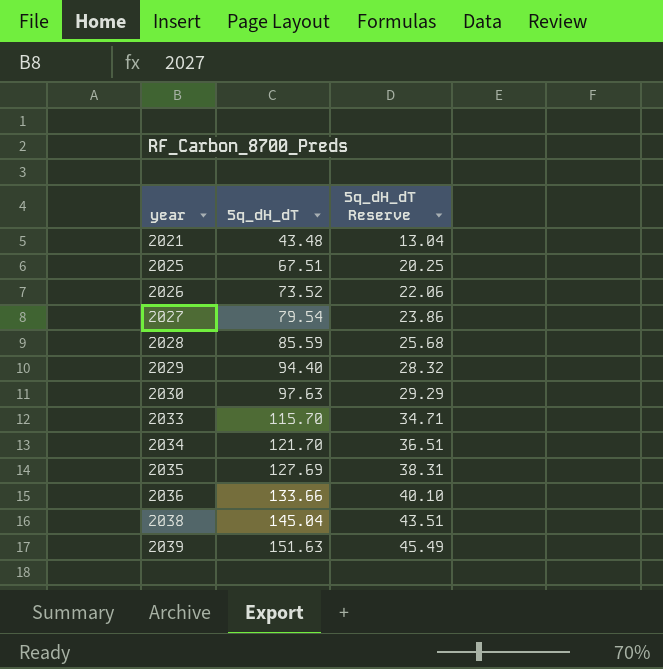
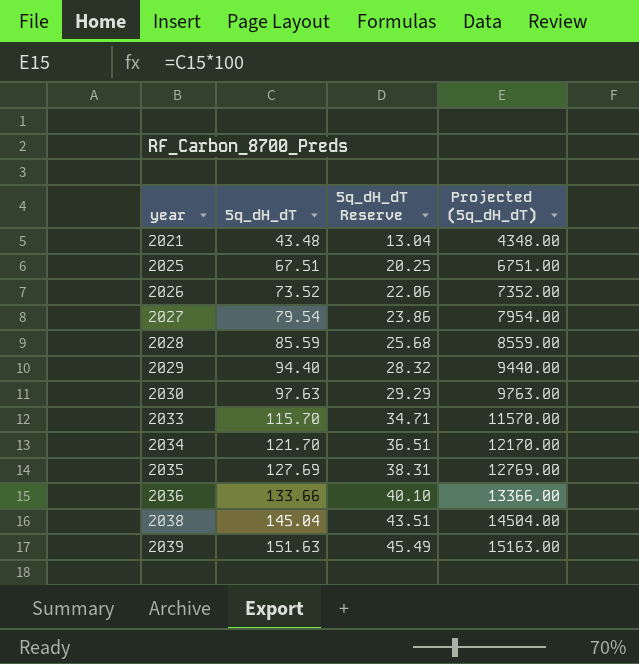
column Projected (5q_dH_dT) | formula: none -> [5q_dH_dT] * 100

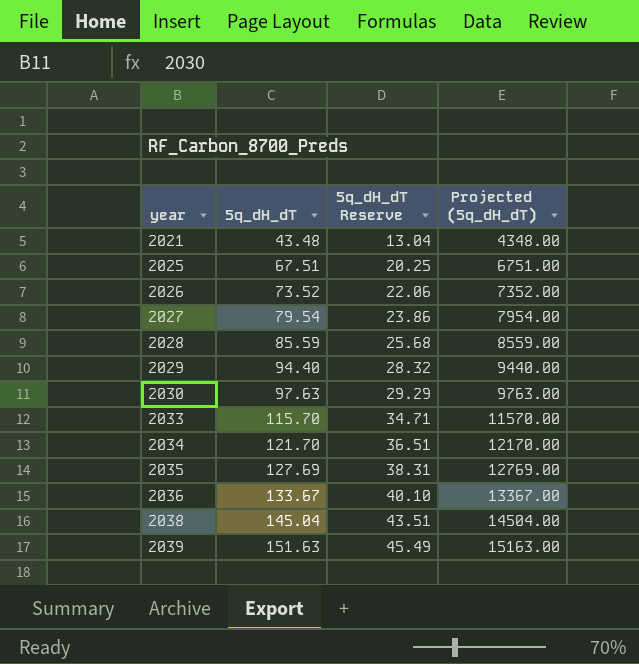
2036 | 5q_dH_dT: 133.66 -> 133.67
2036 | Projected (5q_dH_dT): 13366.00 -> 13367.00

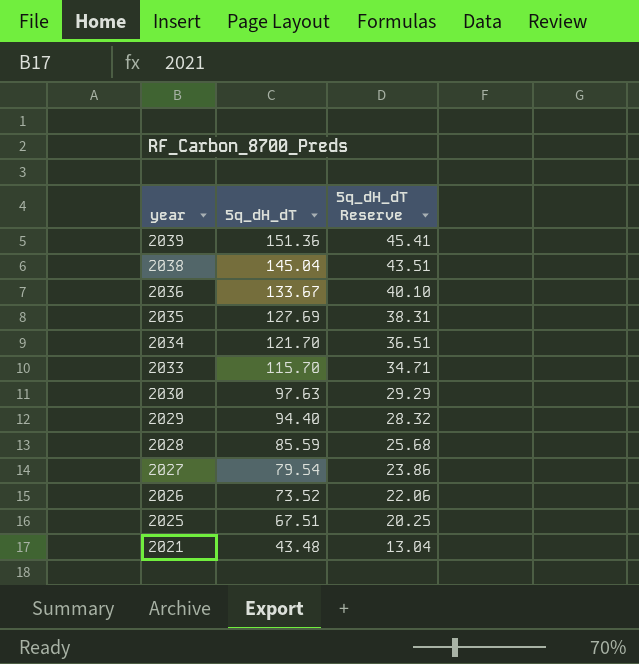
row order: year ascending -> year descending
column Projected (5q_dH_dT) | formula: [5q_dH_dT] * 100 -> none
2039 | 5q_dH_dT: 151.63 -> 151.36
2039 | 5q_dH_dT Reserve: 45.49 -> 45.41

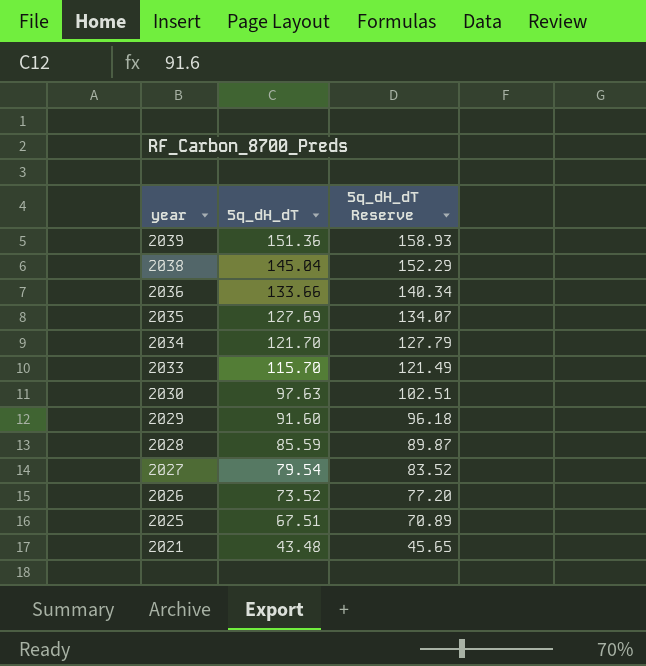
column 5q_dH_dT Reserve | formula: [5q_dH_dT] * 0.3 -> [5q_dH_dT] * 1.05
2036 | 5q_dH_dT: 133.67 -> 133.66
2029 | 5q_dH_dT: 94.40 -> 91.60

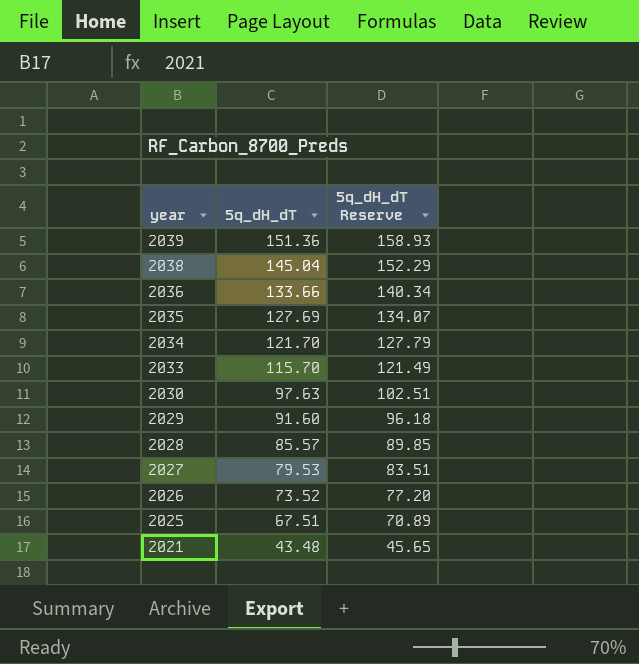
2028 | 5q_dH_dT: 85.59 -> 85.57
2028 | 5q_dH_dT Reserve: 89.87 -> 89.85
2027 | 5q_dH_dT: 79.54 -> 79.53
2027 | 5q_dH_dT Reserve: 83.52 -> 83.51

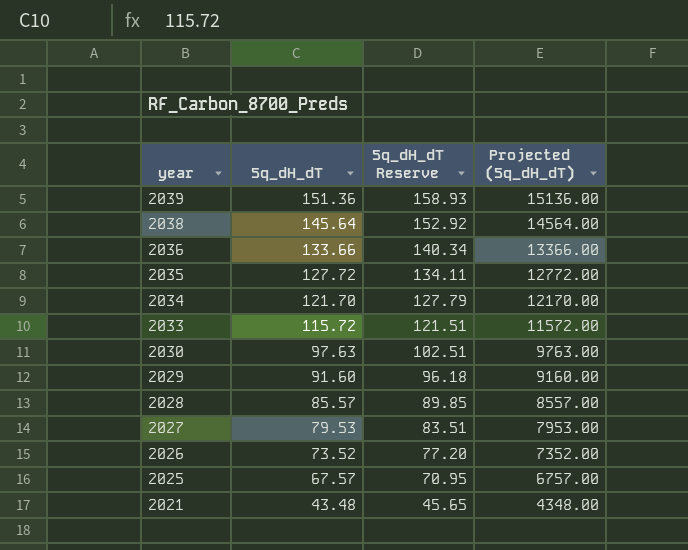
column Projected (5q_dH_dT) | formula: none -> [5q_dH_dT] * 100
2038 | 5q_dH_dT: 145.04 -> 145.64
2038 | 5q_dH_dT Reserve: 152.29 -> 152.92
2035 | 5q_dH_dT: 127.69 -> 127.72
2035 | 5q_dH_dT Reserve: 134.07 -> 134.11
2033 | 5q_dH_dT: 115.70 -> 115.72
2033 | 5q_dH_dT Reserve: 121.49 -> 121.51
2025 | 5q_dH_dT: 67.51 -> 67.57
2025 | 5q_dH_dT Reserve: 70.89 -> 70.95

